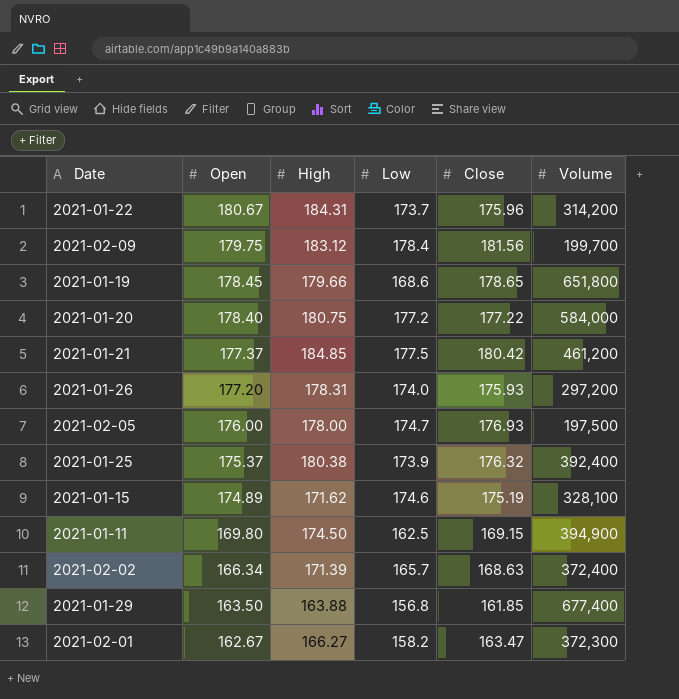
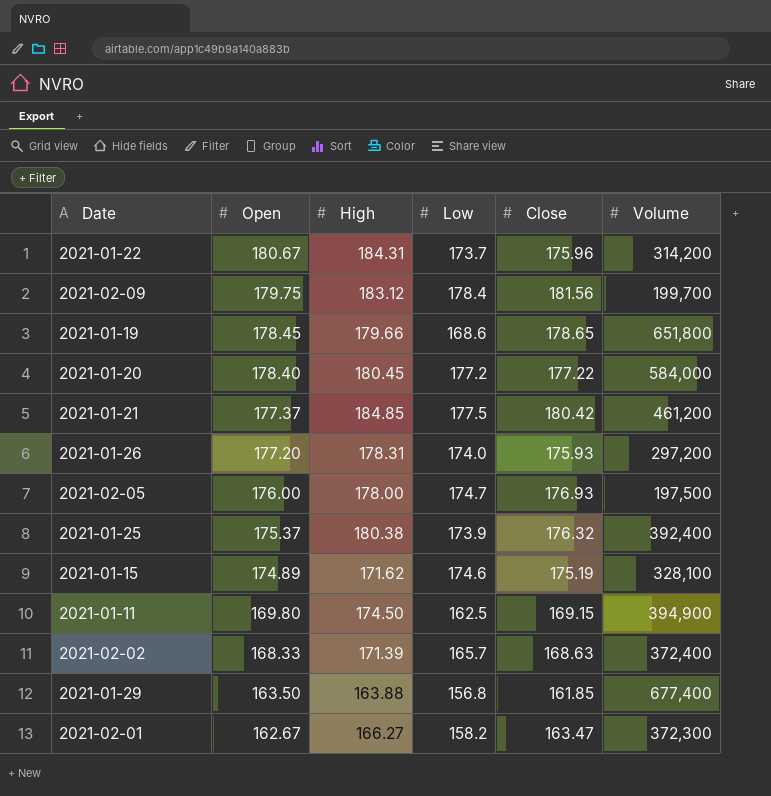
2021-01-20 | High: 180.75 -> 180.45
2021-02-02 | Open: 166.34 -> 168.33

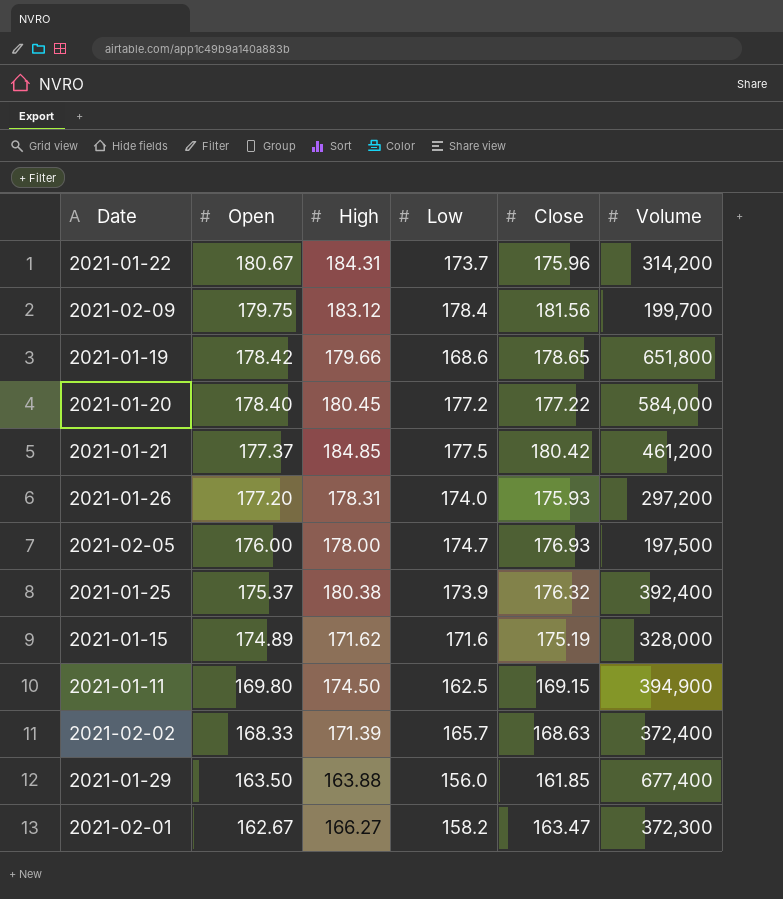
2021-01-19 | Open: 178.45 -> 178.42
2021-01-15 | Low: 174.6 -> 171.6
2021-01-15 | Volume: 328,100 -> 328,000
2021-01-29 | Low: 156.8 -> 156.0

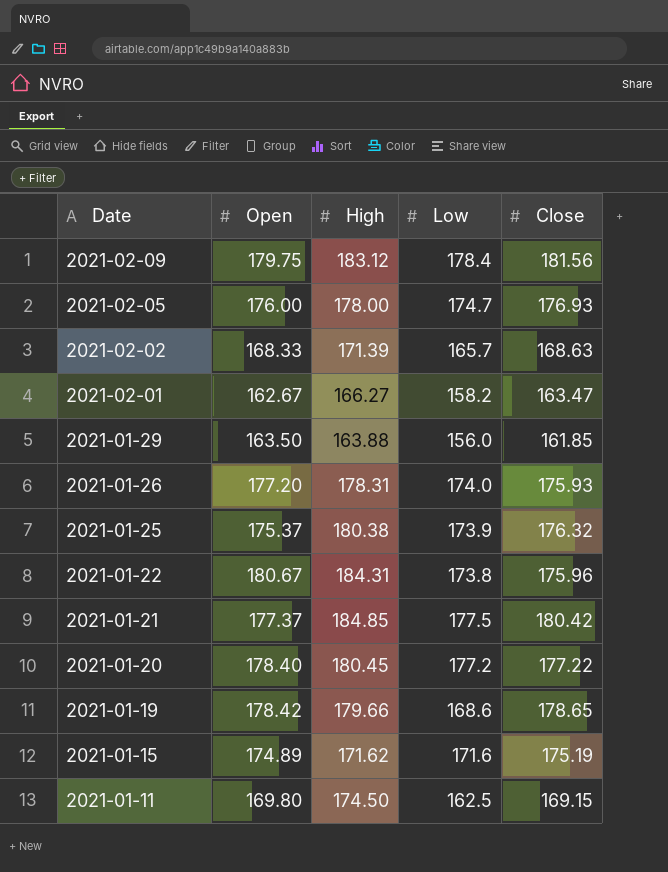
row order: Open descending -> Date descending
column Volume | position: 6 -> none
2021-01-22 | Low: 173.7 -> 173.8

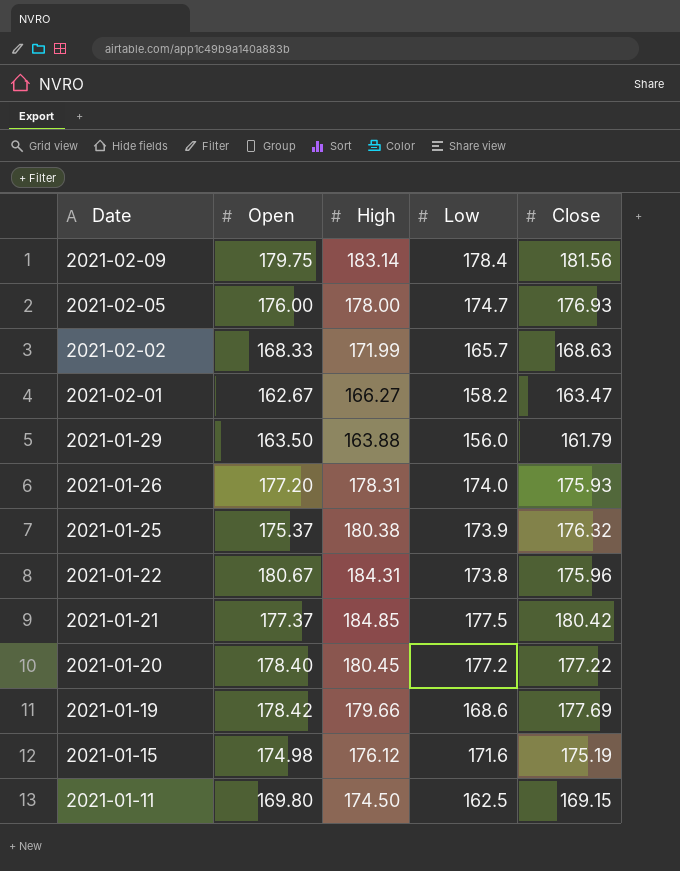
2021-02-09 | High: 183.12 -> 183.14
2021-02-02 | High: 171.39 -> 171.99
2021-01-29 | Close: 161.85 -> 161.79
2021-01-19 | Close: 178.65 -> 177.69
2021-01-15 | Open: 174.89 -> 174.98
2021-01-15 | High: 171.62 -> 176.12

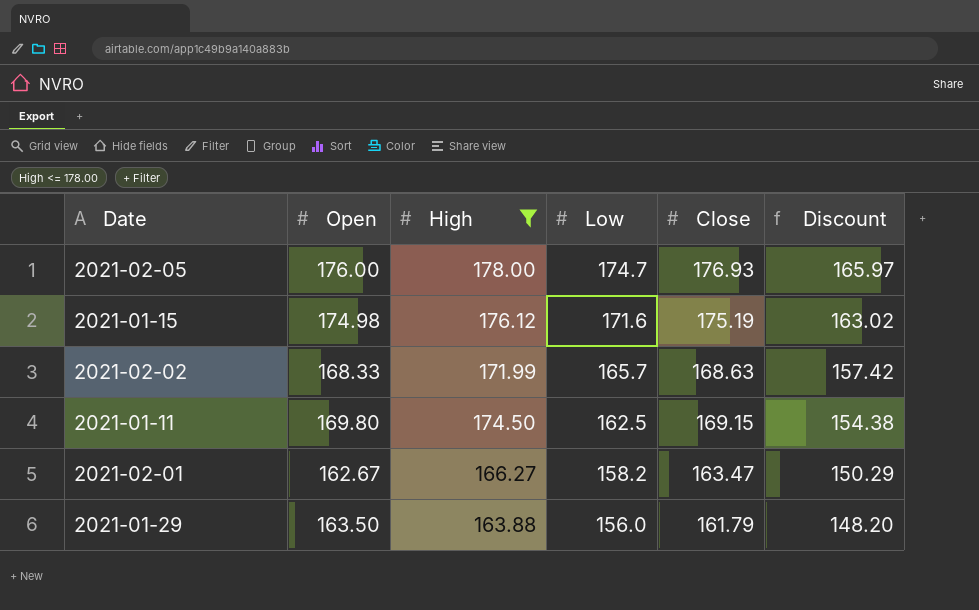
filter: none -> High <= 178.00
row order: Date descending -> Low descending
column Discount | formula: none -> [Low] * 0.95

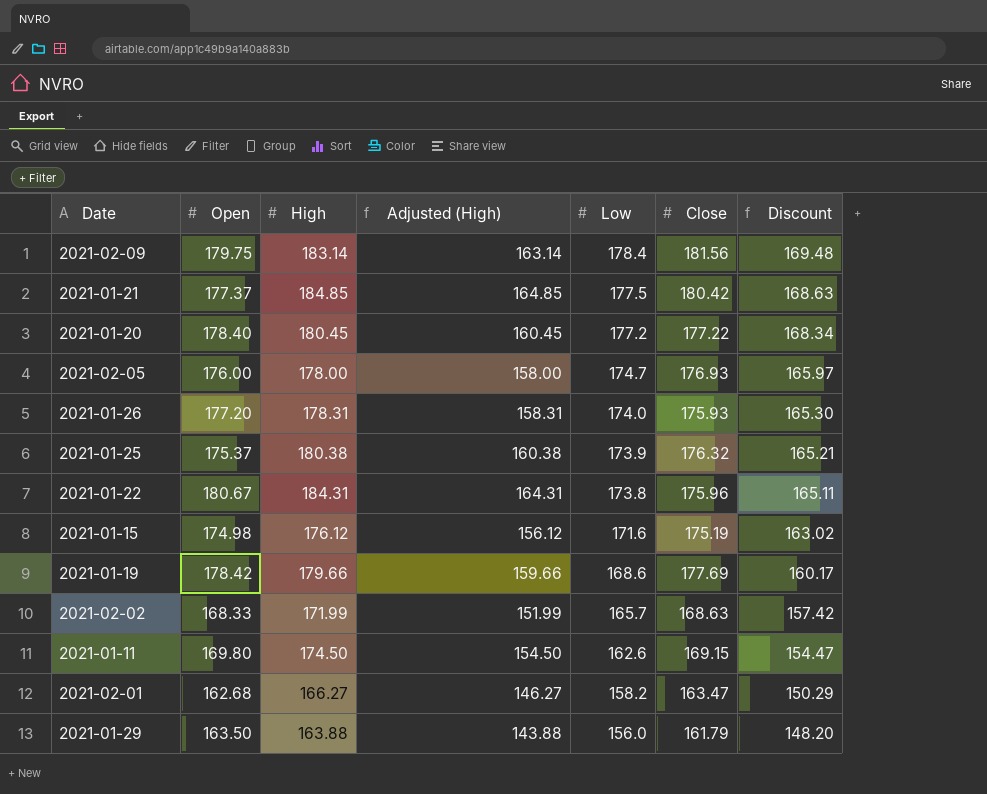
filter: High <= 178.00 -> none
column Adjusted (High) | formula: none -> [High] - 20
2021-01-11 | Low: 162.5 -> 162.6
2021-01-11 | Discount: 154.38 -> 154.47
2021-02-01 | Open: 162.67 -> 162.68

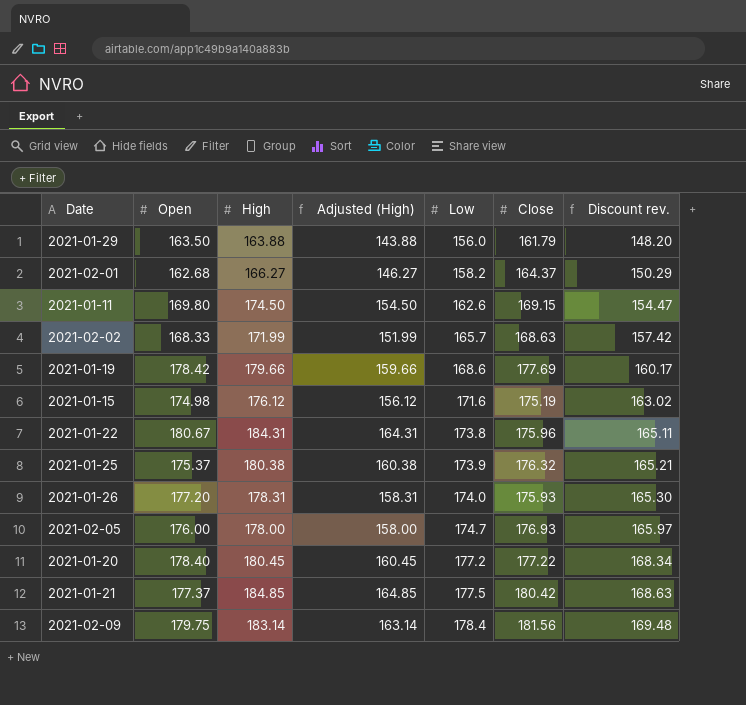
row order: Low descending -> Low ascending
column name: Discount -> Discount rev.
2021-02-01 | Close: 163.47 -> 164.37

